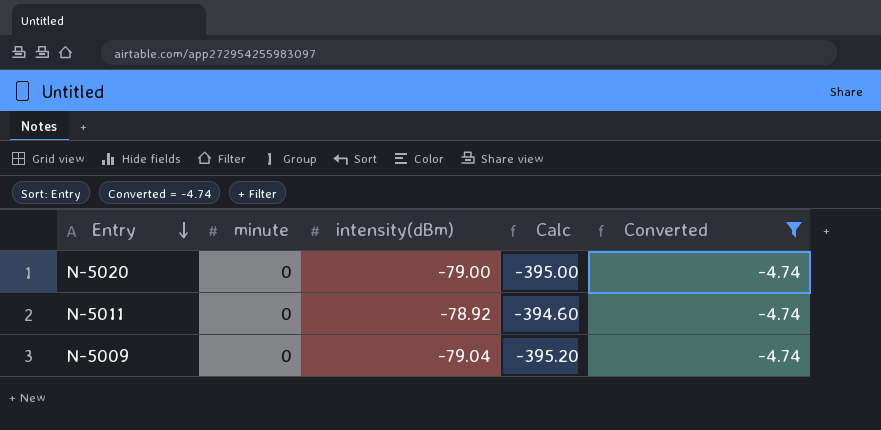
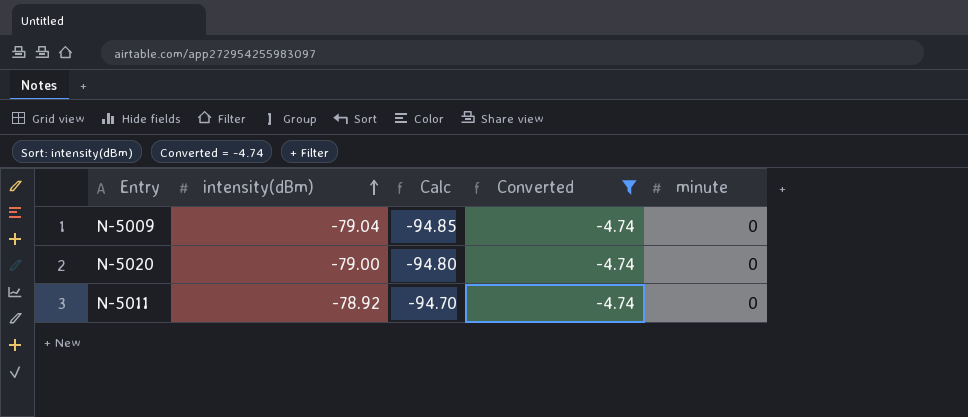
row order: Entry descending -> intensity(dBm) ascending
column Calc | formula: [intensity(dBm)] * 5 -> [intensity(dBm)] * 1.2
column minute | position: 2 -> 5

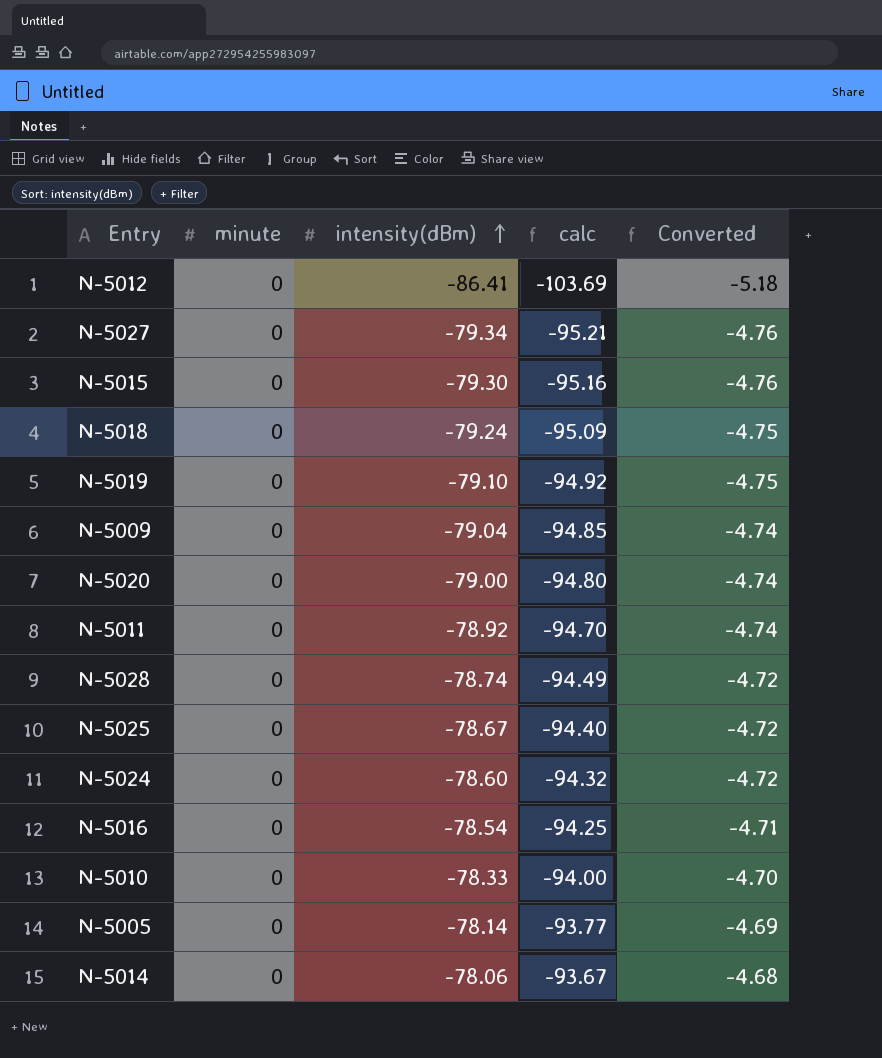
filter: Converted = -4.74 -> none
column minute | position: 5 -> 2
column name: Calc -> calc

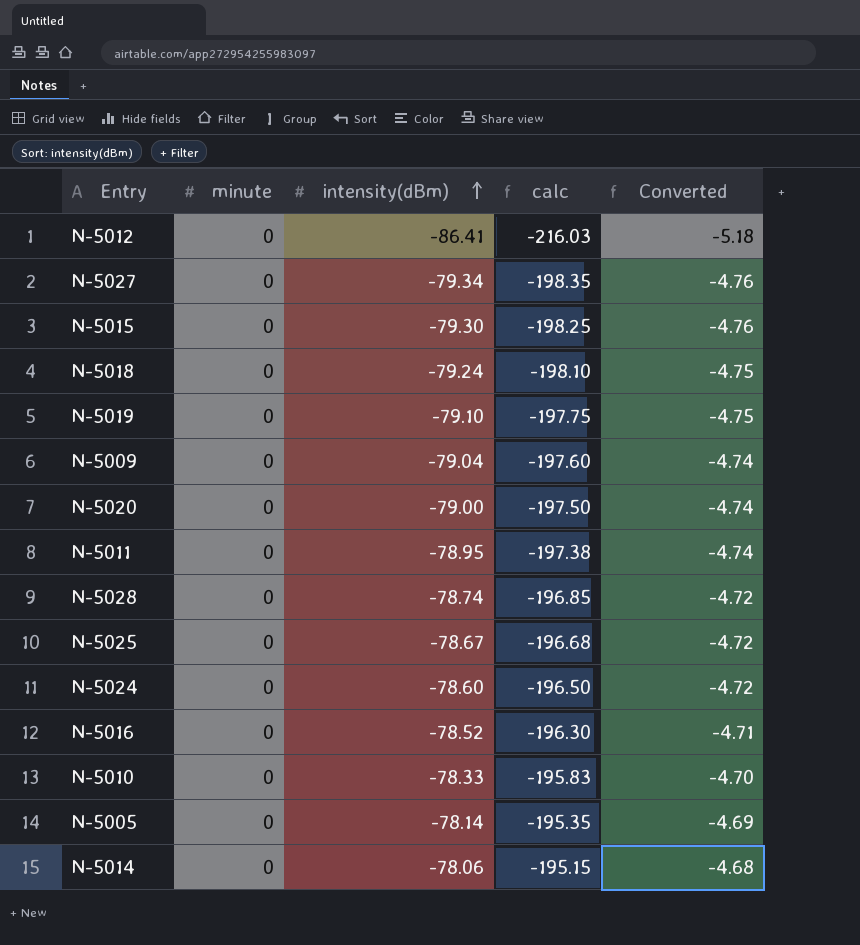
column calc | formula: [intensity(dBm)] * 1.2 -> [intensity(dBm)] * 2.5
N-5011 | intensity(dBm): -78.92 -> -78.95
N-5016 | intensity(dBm): -78.54 -> -78.52

